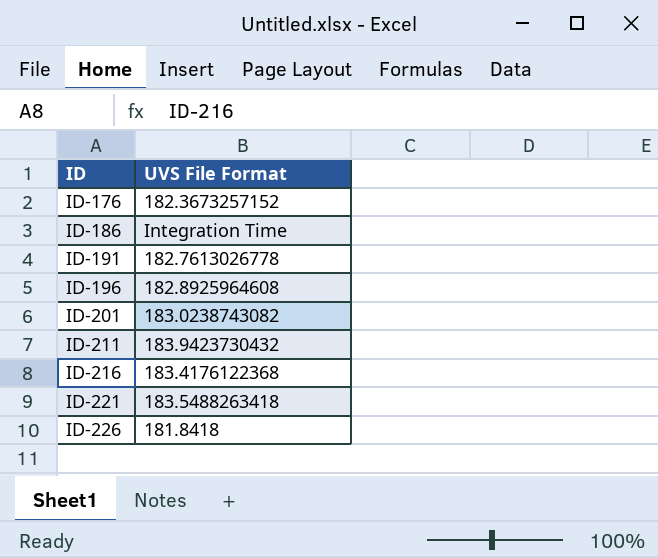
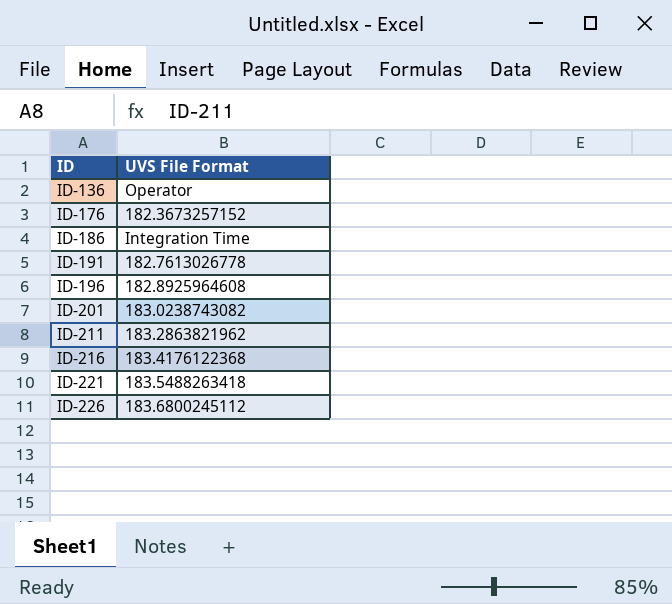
row ID-136: none -> Operator
ID-211 | UVS File Format: 183.9423730432 -> 183.2863821962
ID-226 | UVS File Format: 181.8418 -> 183.6800245112

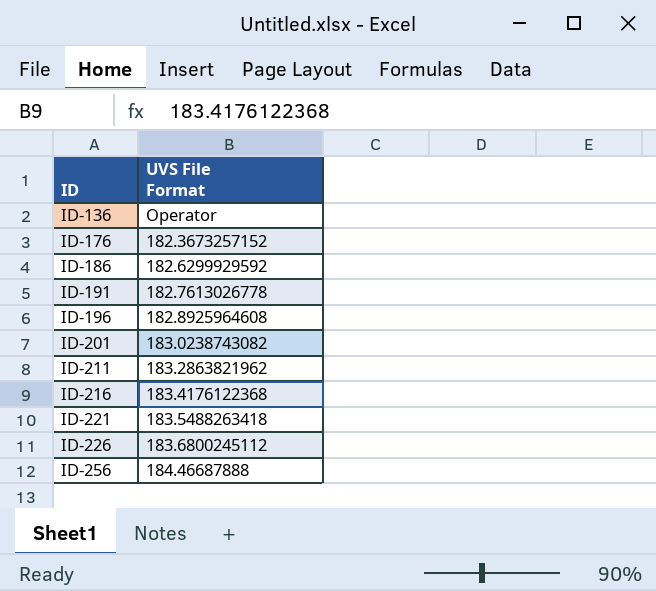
ID-186 | UVS File Format: Integration Time -> 182.6299929592
row ID-256: none -> 184.46687888

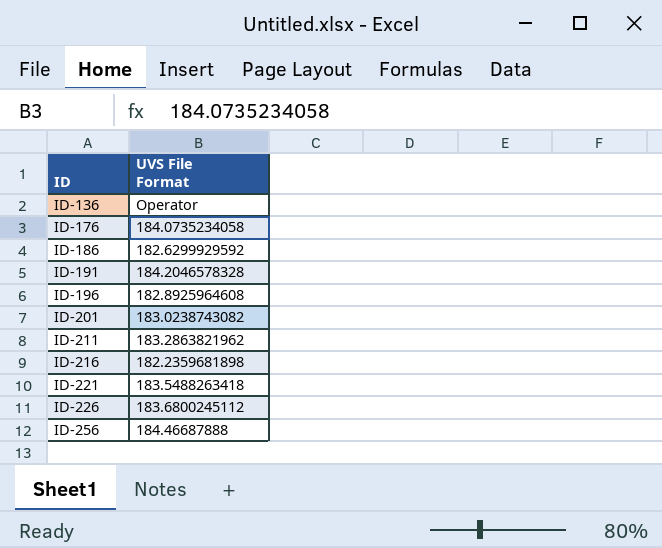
ID-176 | UVS File Format: 182.3673257152 -> 184.0735234058
ID-191 | UVS File Format: 182.7613026778 -> 184.2046578328
ID-216 | UVS File Format: 183.4176122368 -> 182.2359681898

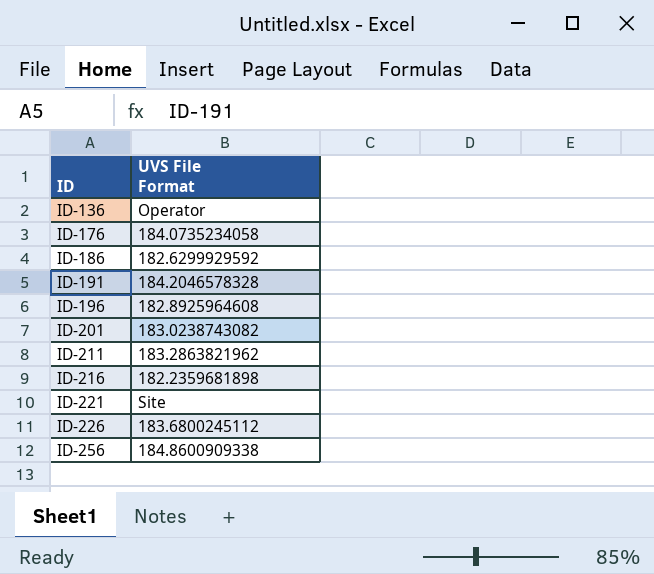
ID-221 | UVS File Format: 183.5488263418 -> Site
ID-256 | UVS File Format: 184.46687888 -> 184.8600909338

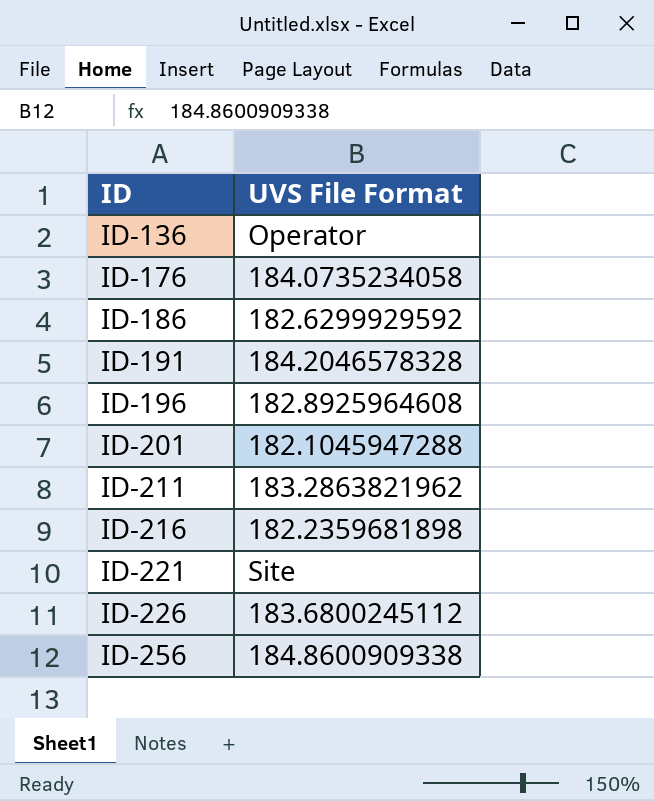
ID-201 | UVS File Format: 183.0238743082 -> 182.1045947288

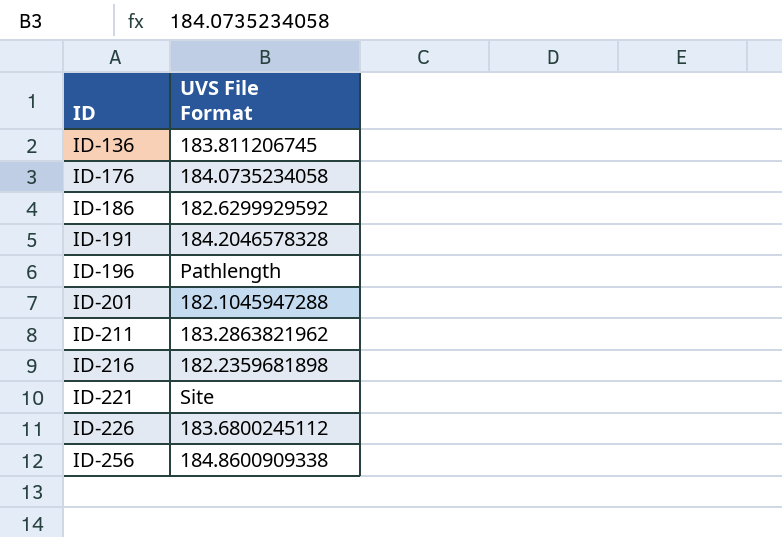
ID-136 | UVS File Format: Operator -> 183.811206745
ID-196 | UVS File Format: 182.8925964608 -> Pathlength

